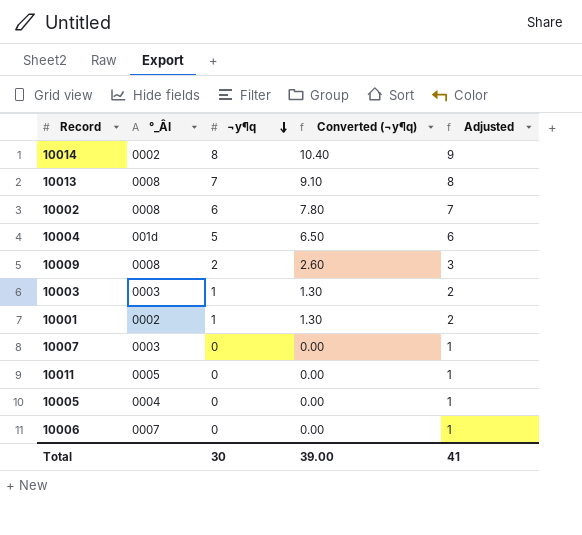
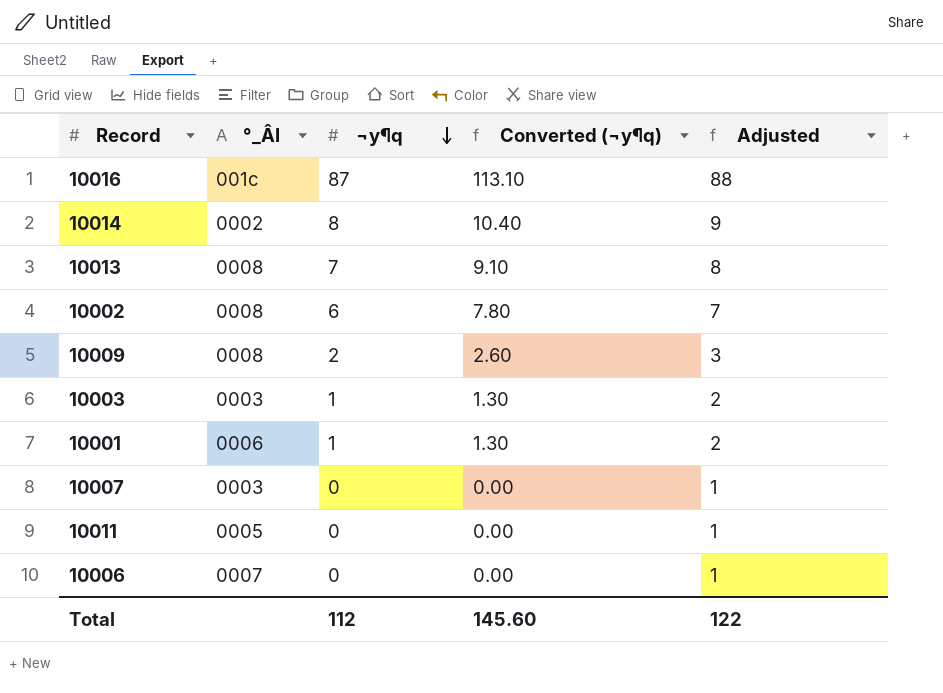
row 10004: 001d | 5 | 6.50 | 6 -> none
row 10005: 0004 | 0 | 0.00 | 1 -> none
row 10016: none -> 001c | 87 | 113.10 | 88
10001 | °_ÂI: 0002 -> 0006
Total | ¬y¶q: 30 -> 112
Total | Converted (¬y¶q): 39.00 -> 145.60
Total | Adjusted: 41 -> 122

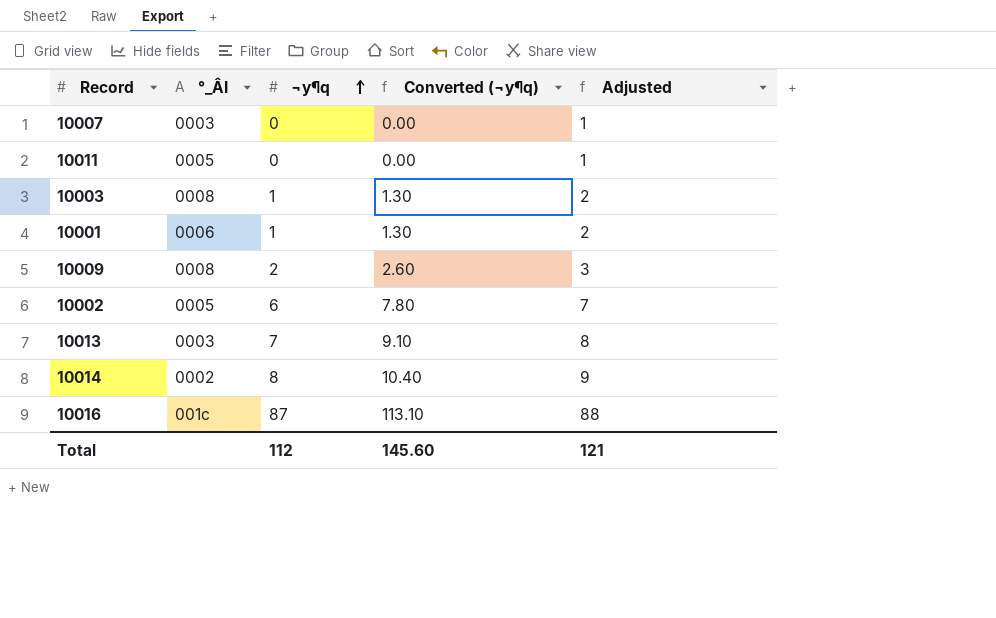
row order: ¬y¶q descending -> ¬y¶q ascending
row 10006: 0007 | 0 | 0.00 | 1 -> none
10003 | °_ÂI: 0003 -> 0008
10002 | °_ÂI: 0008 -> 0005
10013 | °_ÂI: 0008 -> 0003
Total | Adjusted: 122 -> 121

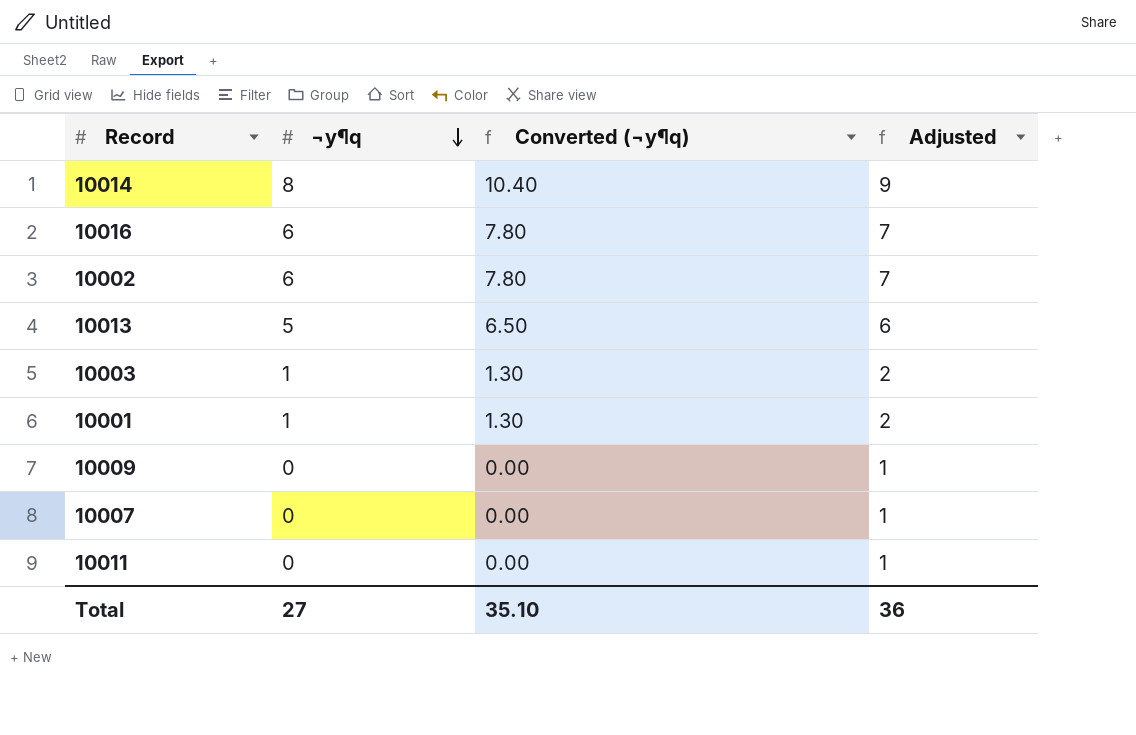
row order: ¬y¶q ascending -> ¬y¶q descending
column °_ÂI | position: 2 -> none
10016 | ¬y¶q: 87 -> 6
10016 | Converted (¬y¶q): 113.10 -> 7.80
10016 | Adjusted: 88 -> 7
10013 | ¬y¶q: 7 -> 5
10013 | Converted (¬y¶q): 9.10 -> 6.50
10013 | Adjusted: 8 -> 6
10009 | ¬y¶q: 2 -> 0
10009 | Converted (¬y¶q): 2.60 -> 0.00
10009 | Adjusted: 3 -> 1
Total | ¬y¶q: 112 -> 27
Total | Converted (¬y¶q): 145.60 -> 35.10
Total | Adjusted: 121 -> 36

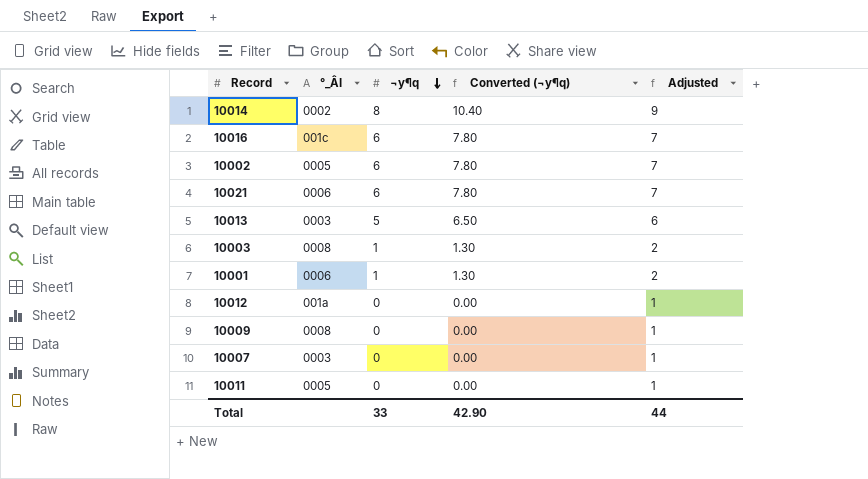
column °_ÂI | position: none -> 2
row 10021: none -> 0006 | 6 | 7.80 | 7
row 10012: none -> 001a | 0 | 0.00 | 1
Total | ¬y¶q: 27 -> 33
Total | Converted (¬y¶q): 35.10 -> 42.90
Total | Adjusted: 36 -> 44

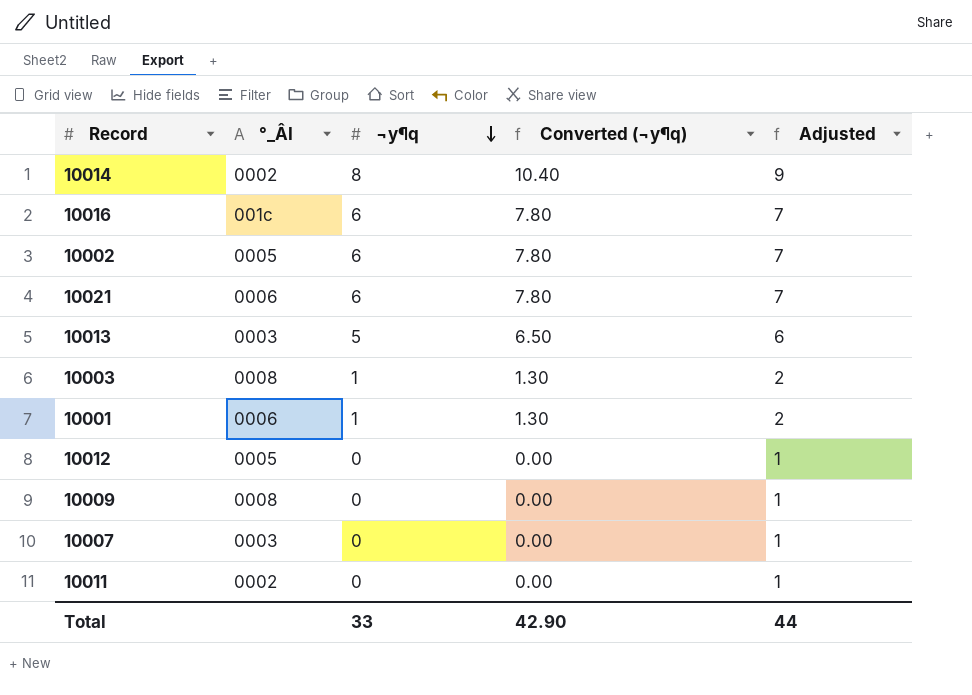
10012 | °_ÂI: 001a -> 0005
10011 | °_ÂI: 0005 -> 0002

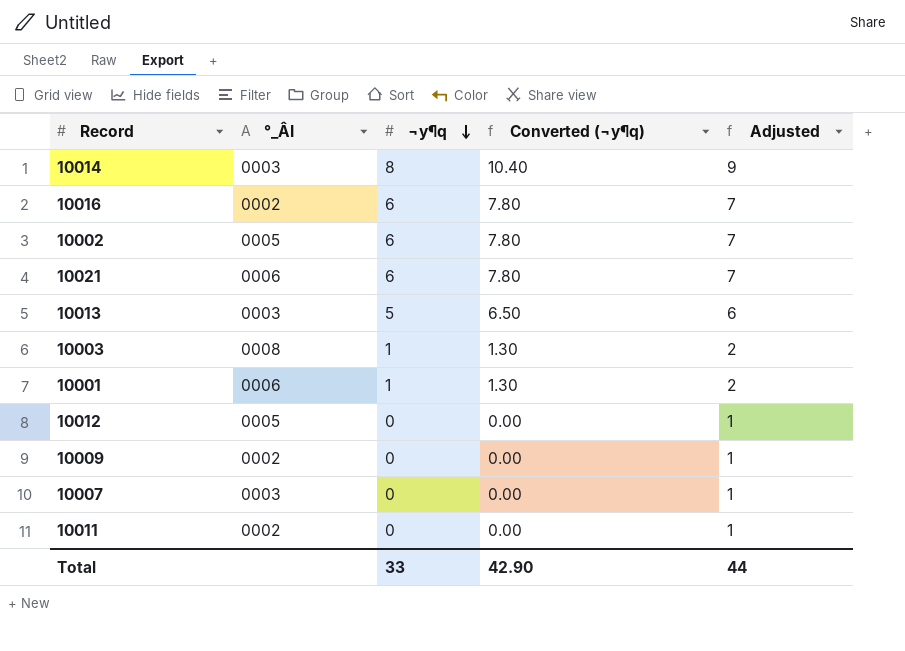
10014 | °_ÂI: 0002 -> 0003
10016 | °_ÂI: 001c -> 0002
10009 | °_ÂI: 0008 -> 0002

